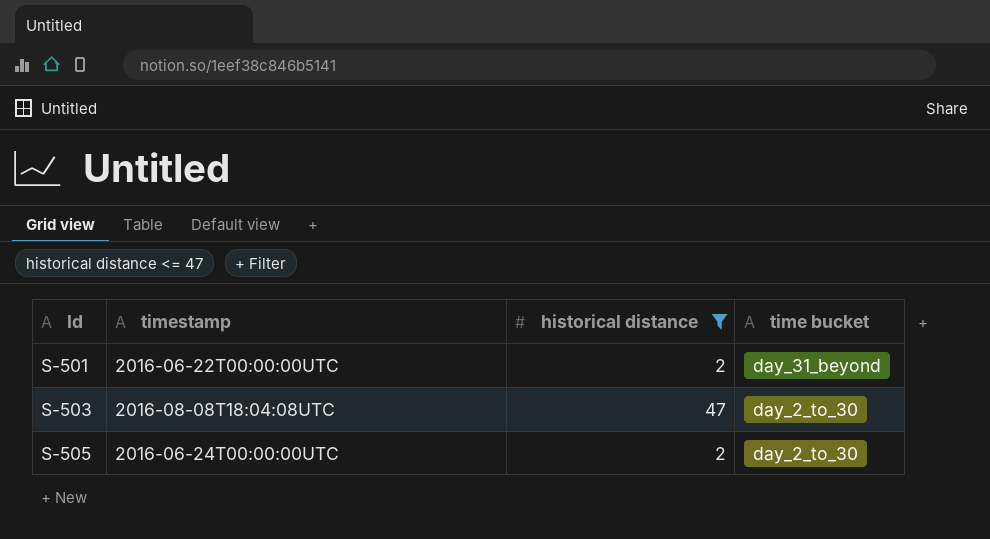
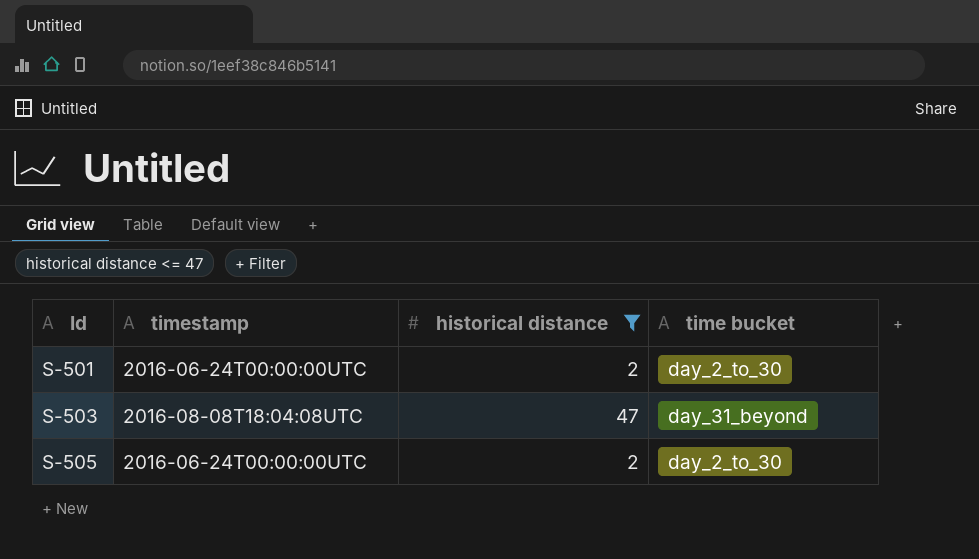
S-501 | timestamp: 2016-06-22T00:00:00UTC -> 2016-06-24T00:00:00UTC
S-501 | time bucket: day_31_beyond -> day_2_to_30
S-503 | time bucket: day_2_to_30 -> day_31_beyond

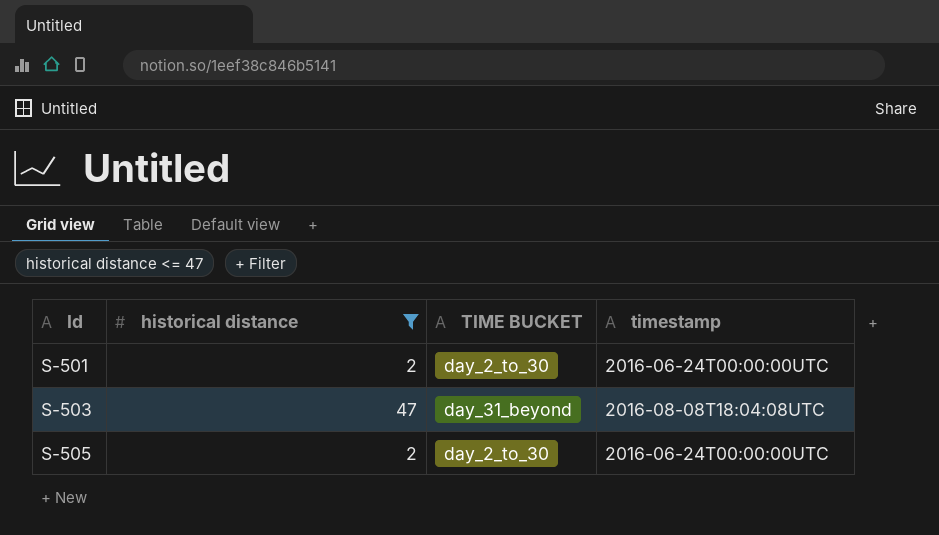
column name: time bucket -> TIME BUCKET
column timestamp | position: 2 -> 4

